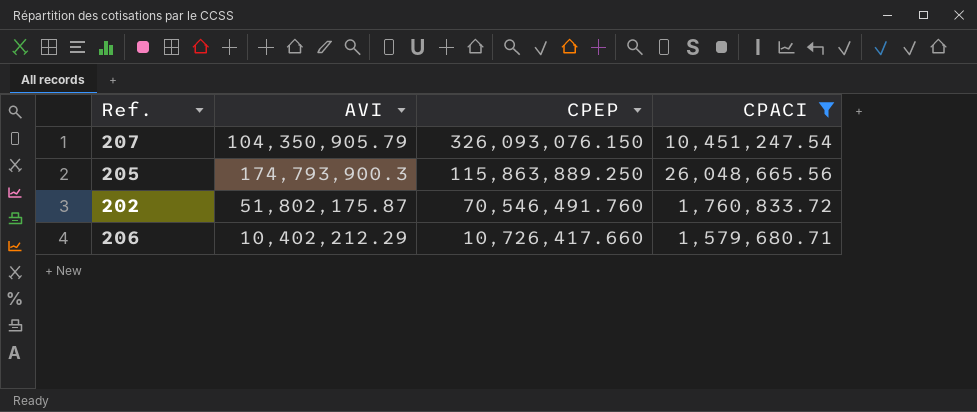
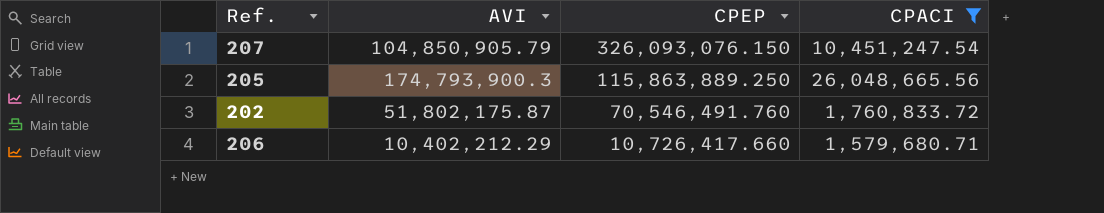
207 | AVI: 104,350,905.79 -> 104,850,905.79

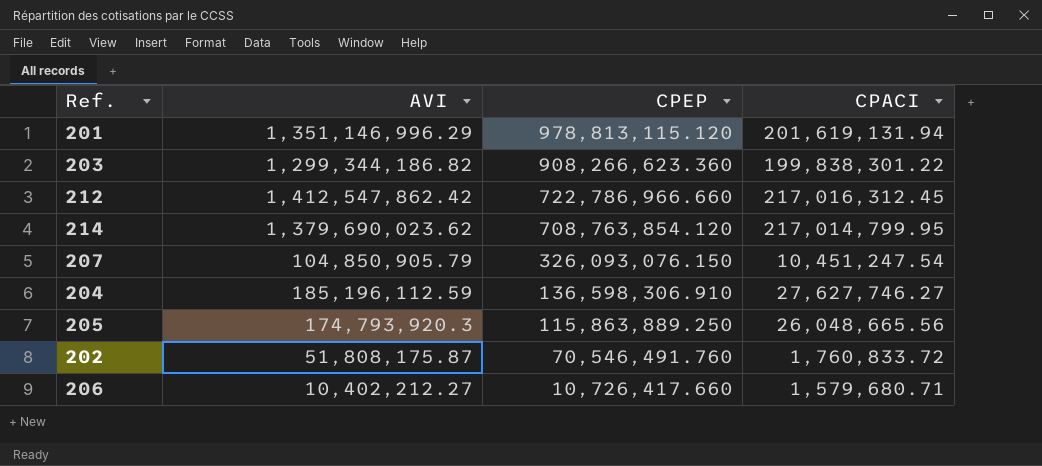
filter: CPACI <= 26,048,665.56 -> none
205 | AVI: 174,793,900.3 -> 174,793,920.3
202 | AVI: 51,802,175.87 -> 51,808,175.87
206 | AVI: 10,402,212.29 -> 10,402,212.27

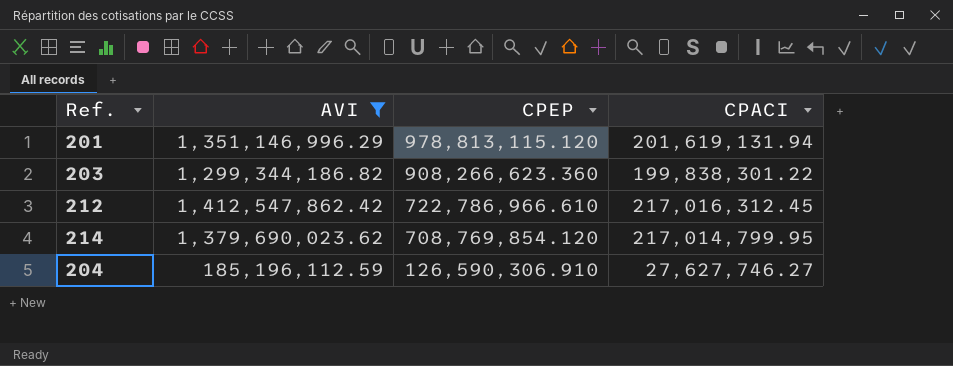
filter: none -> AVI >= 185,196,112.59
212 | CPEP: 722,786,966.660 -> 722,786,966.610
214 | CPEP: 708,763,854.120 -> 708,769,854.120
204 | CPEP: 136,598,306.910 -> 126,590,306.910

